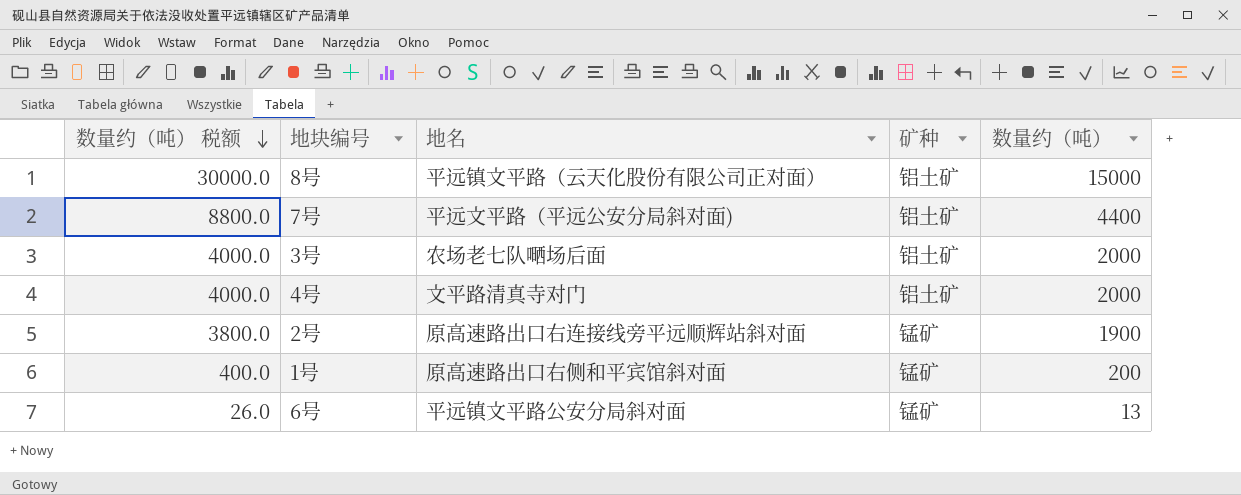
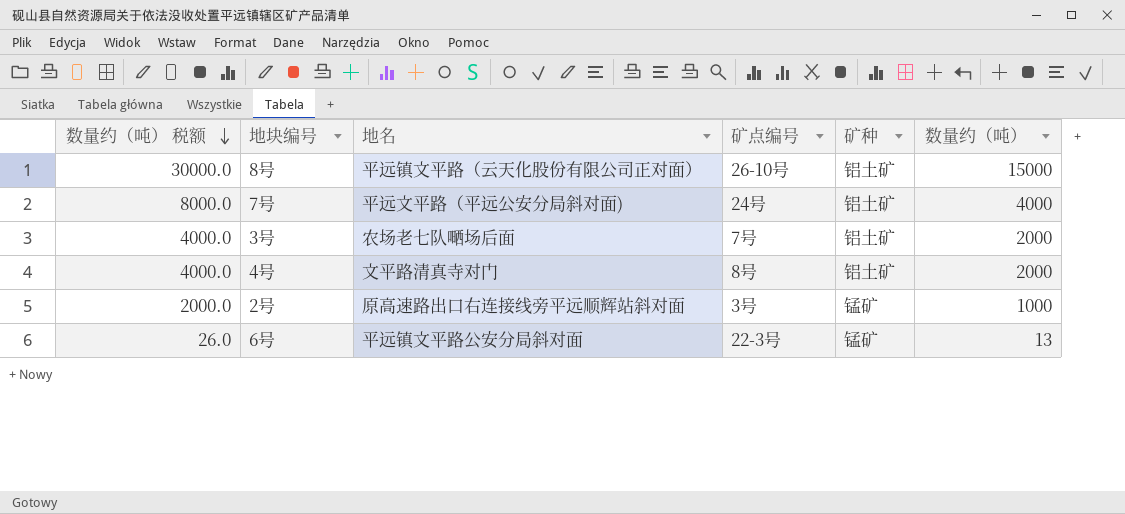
column 矿点编号 | position: none -> 4
row 1号: 400.0 | 原高速路出口右侧和平宾馆斜对面 | 锰矿 | 200 -> none
7号 | 数量约（吨） 税额: 8800.0 -> 8000.0
7号 | 数量约（吨）: 4400 -> 4000
2号 | 数量约（吨） 税额: 3800.0 -> 2000.0
2号 | 数量约（吨）: 1900 -> 1000

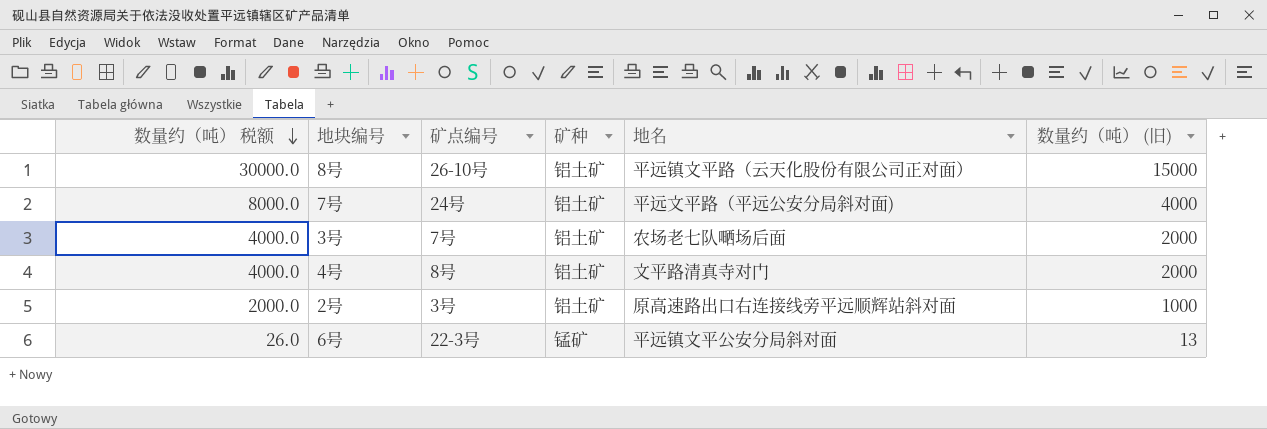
column 地名 | position: 3 -> 5
column name: 数量约（吨） -> 数量约（吨） (旧)
2号 | 矿种: 锰矿 -> 铝土矿
6号 | 地名: 平远镇文平路公安分局斜对面 -> 平远镇文平公安分局斜对面

